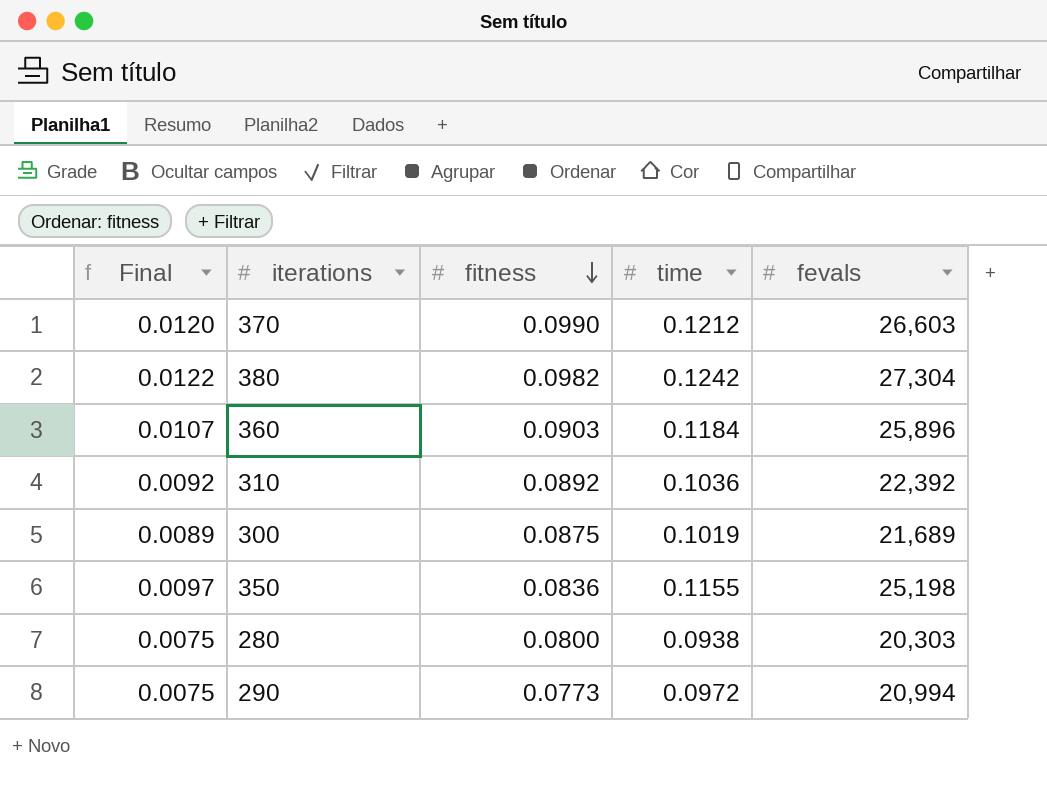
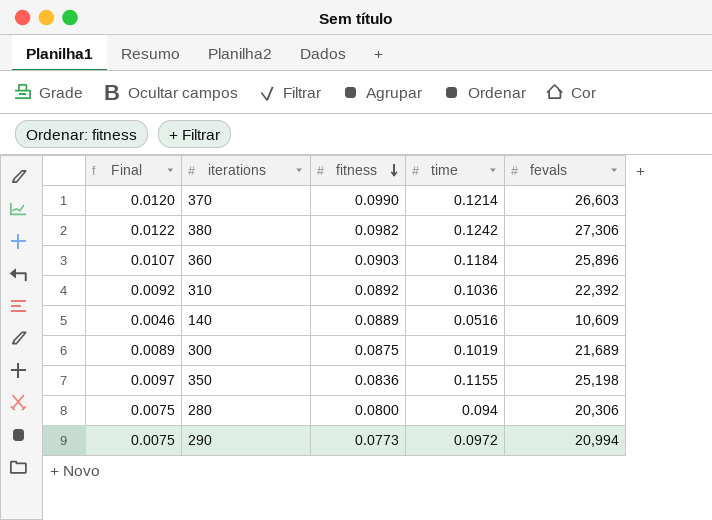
370 | time: 0.1212 -> 0.1214
380 | fevals: 27,304 -> 27,306
row 140: none -> 0.0046 | 0.0889 | 0.0516 | 10,609
280 | time: 0.0938 -> 0.094
280 | fevals: 20,303 -> 20,306

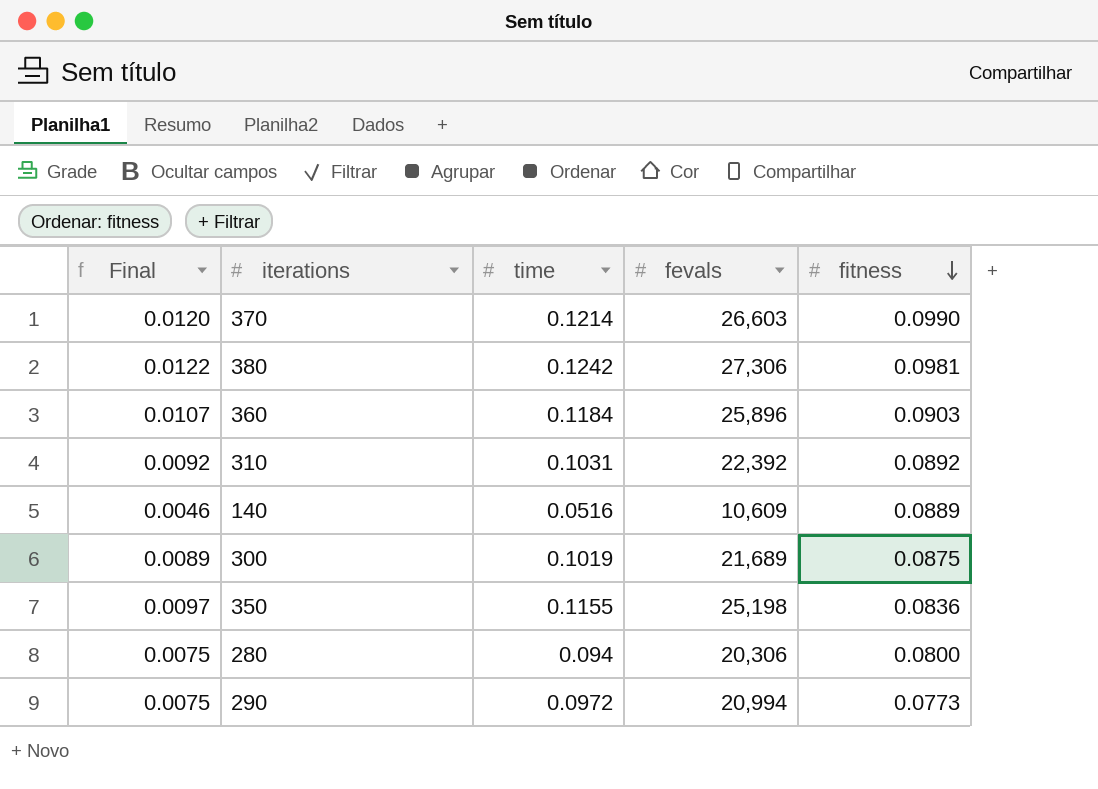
column fitness | position: 3 -> 5
380 | fitness: 0.0982 -> 0.0981
310 | time: 0.1036 -> 0.1031

